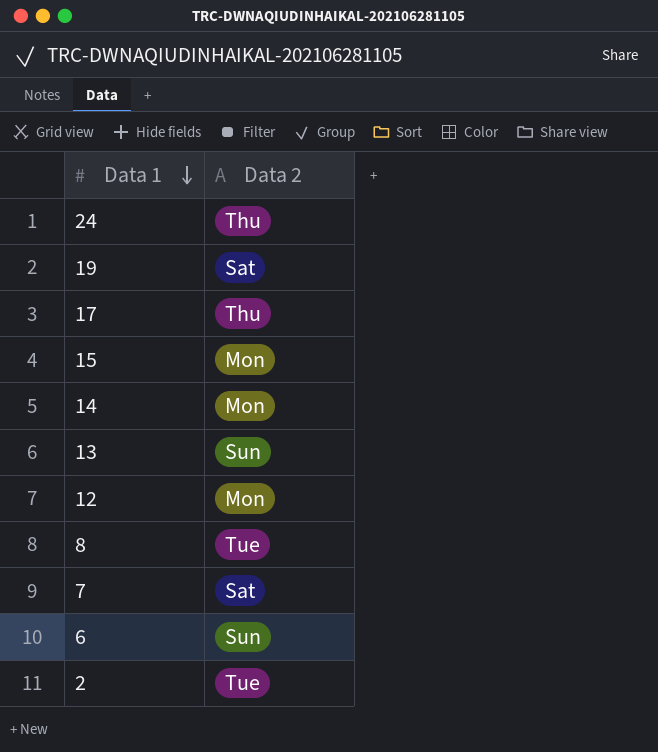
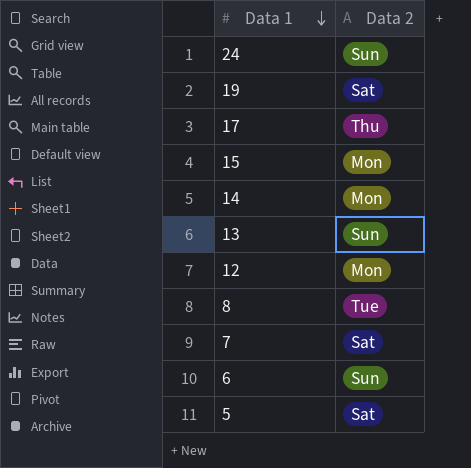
row 2: Tue -> none
24 | Data 2: Thu -> Sun
row 5: none -> Sat

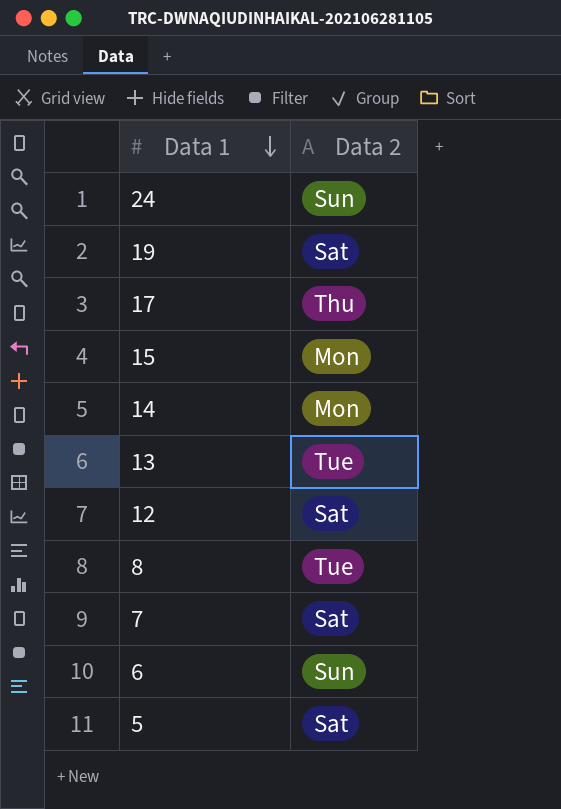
13 | Data 2: Sun -> Tue
12 | Data 2: Mon -> Sat

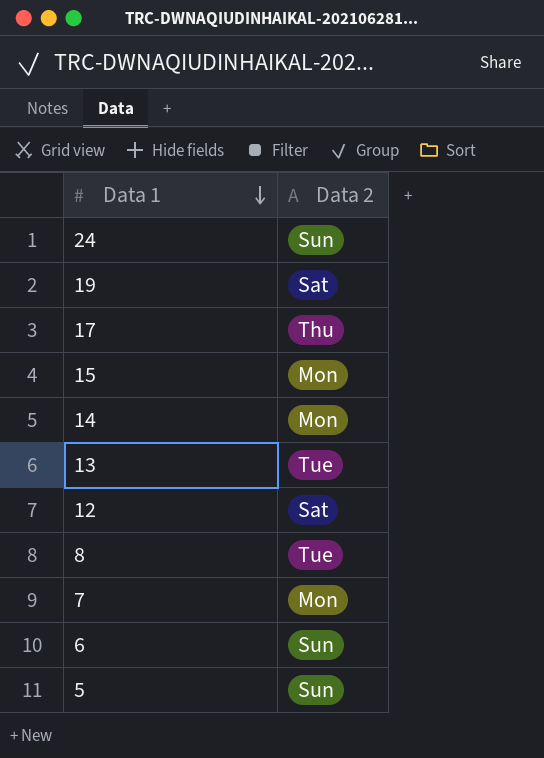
7 | Data 2: Sat -> Mon
5 | Data 2: Sat -> Sun

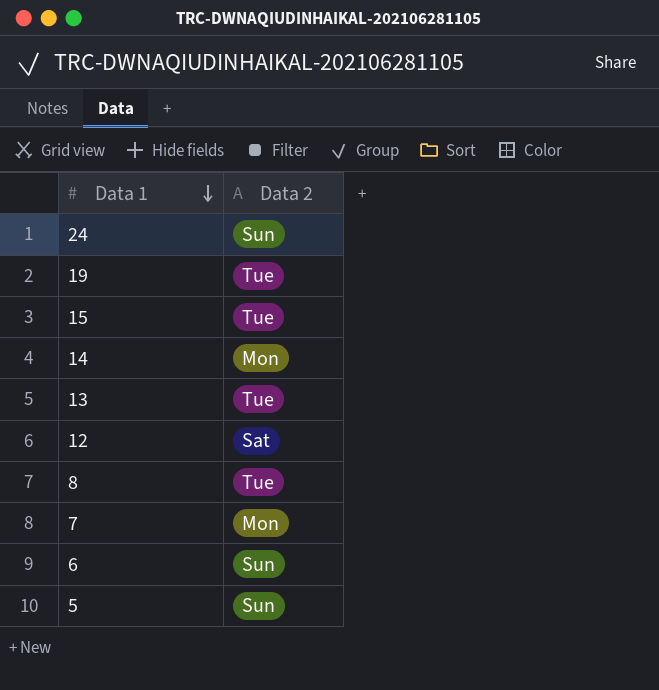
row 17: Thu -> none
19 | Data 2: Sat -> Tue
15 | Data 2: Mon -> Tue

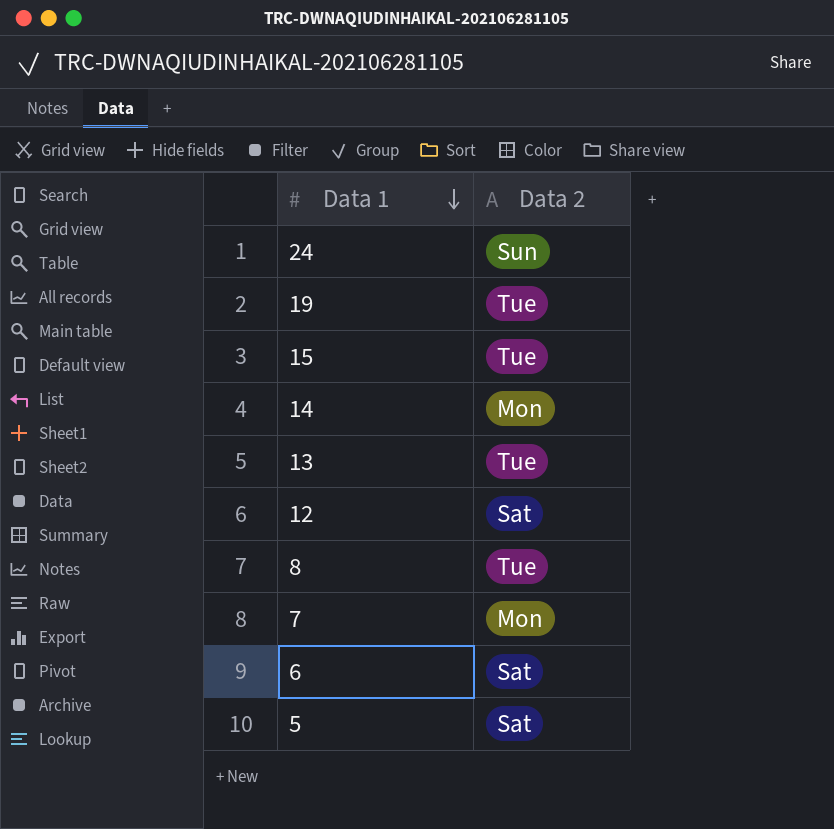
6 | Data 2: Sun -> Sat
5 | Data 2: Sun -> Sat

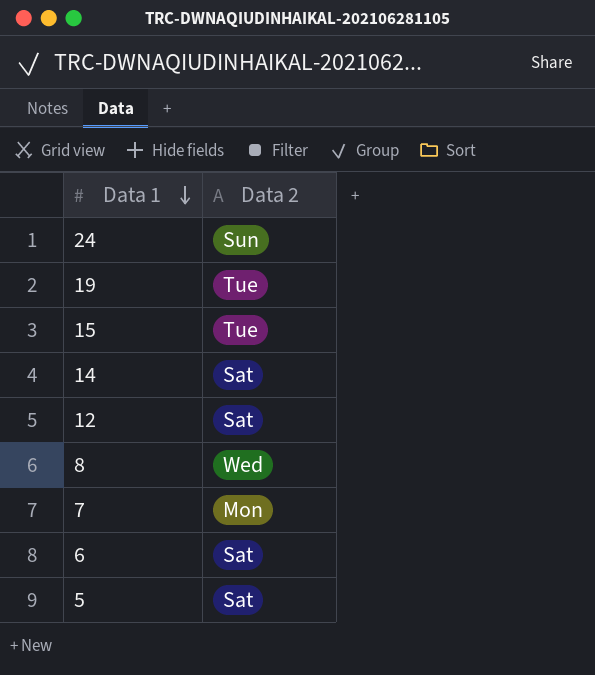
row 13: Tue -> none
14 | Data 2: Mon -> Sat
8 | Data 2: Tue -> Wed

